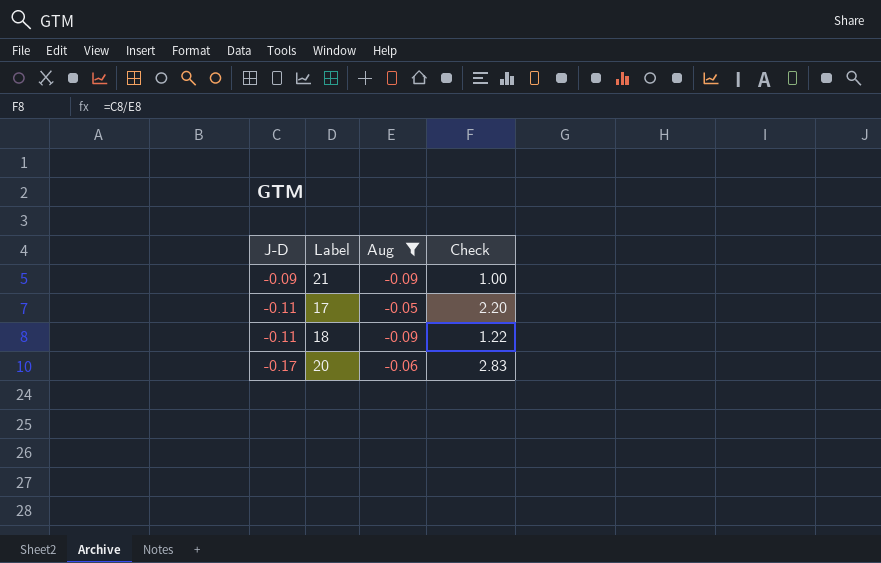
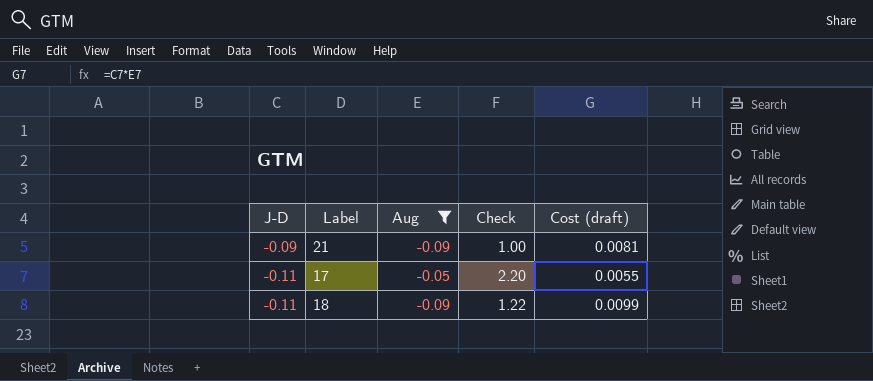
column Cost (draft) | formula: none -> [J-D] * [Aug]
row 20: -0.17 | -0.06 | 2.83 -> none

